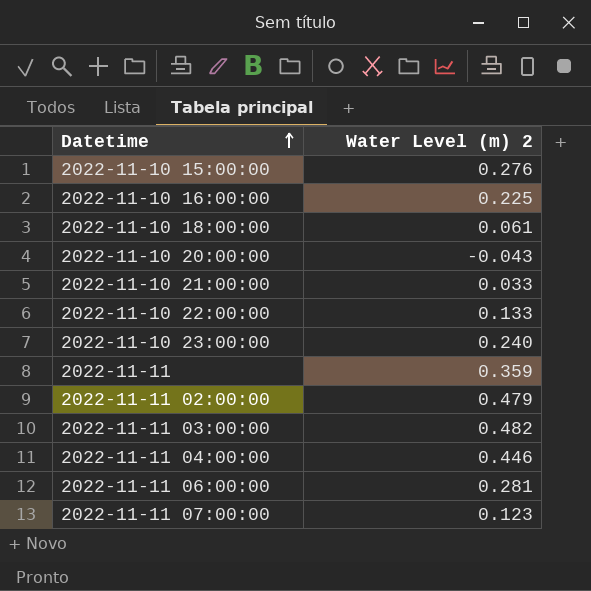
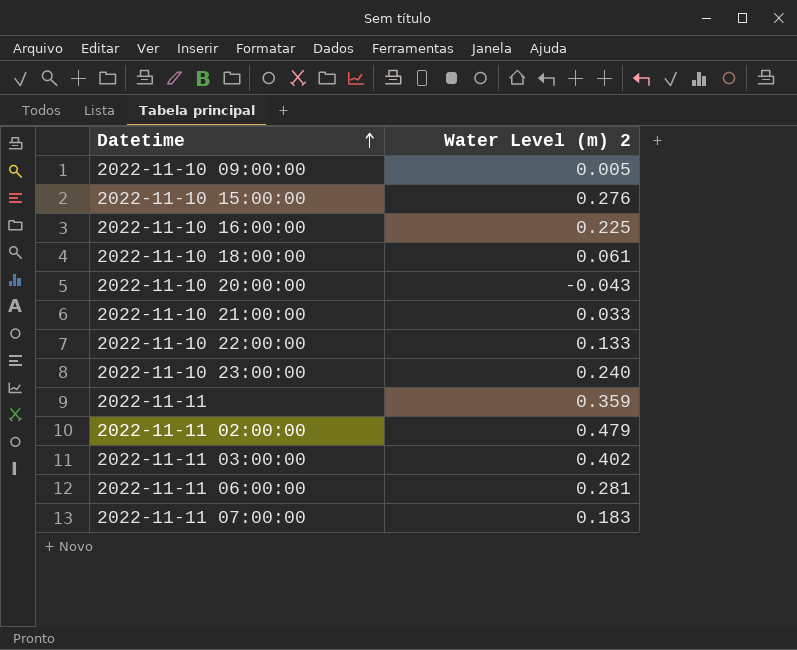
row 2022-11-11 04:00:00: 0.446 -> none
row 2022-11-10 09:00:00: none -> 0.005
2022-11-11 03:00:00 | Water Level (m) 2: 0.482 -> 0.402
2022-11-11 07:00:00 | Water Level (m) 2: 0.123 -> 0.183

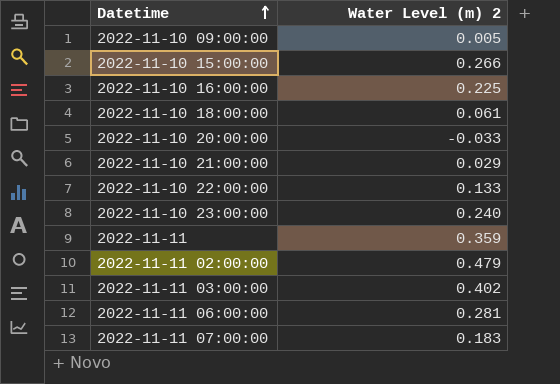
2022-11-10 15:00:00 | Water Level (m) 2: 0.276 -> 0.266
2022-11-10 20:00:00 | Water Level (m) 2: -0.043 -> -0.033
2022-11-10 21:00:00 | Water Level (m) 2: 0.033 -> 0.029

